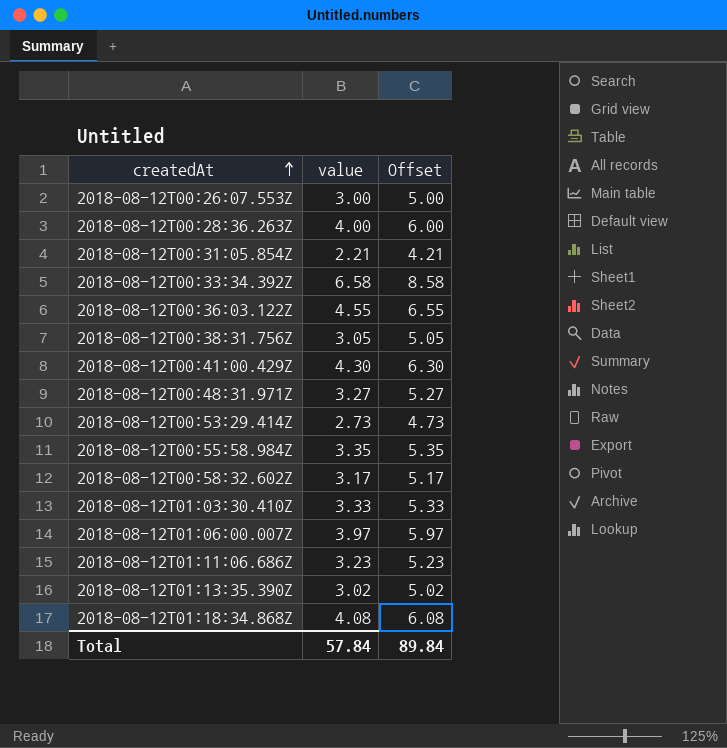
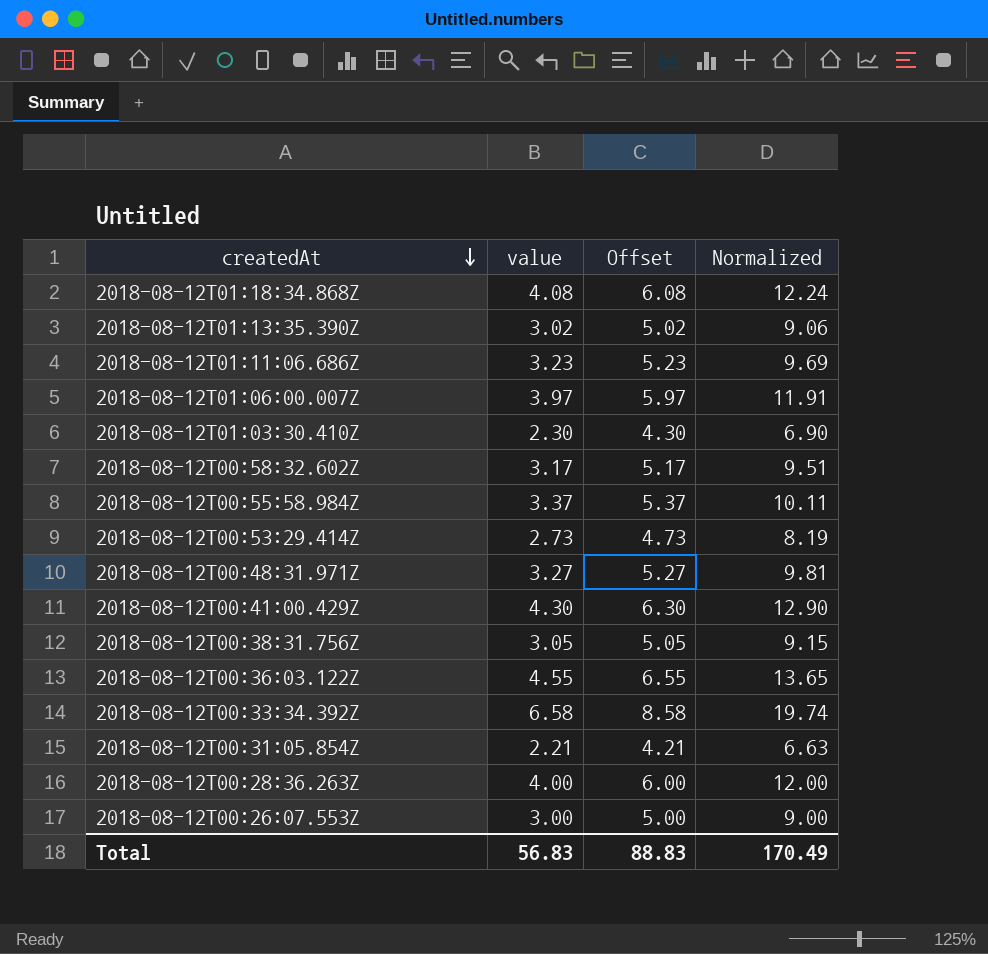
row order: createdAt ascending -> createdAt descending
column Normalized | formula: none -> [value] * 3
2018-08-12T01:03:30.410Z | value: 3.33 -> 2.30
2018-08-12T01:03:30.410Z | Offset: 5.33 -> 4.30
2018-08-12T00:55:58.984Z | value: 3.35 -> 3.37
2018-08-12T00:55:58.984Z | Offset: 5.35 -> 5.37
Total | value: 57.84 -> 56.83
Total | Offset: 89.84 -> 88.83

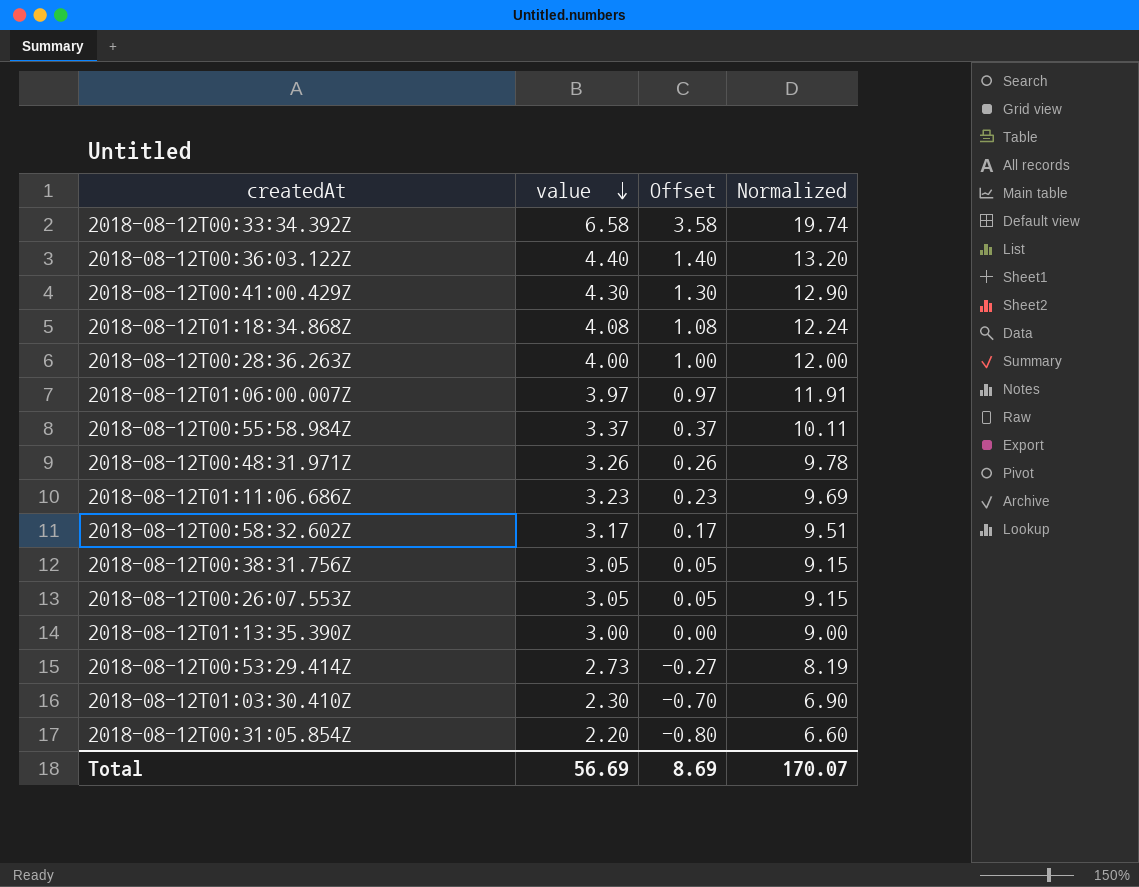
row order: createdAt descending -> value descending
column Offset | formula: [value] + 2 -> [value] - 3
2018-08-12T00:36:03.122Z | value: 4.55 -> 4.40
2018-08-12T00:36:03.122Z | Normalized: 13.65 -> 13.20
2018-08-12T00:48:31.971Z | value: 3.27 -> 3.26
2018-08-12T00:48:31.971Z | Normalized: 9.81 -> 9.78
2018-08-12T00:26:07.553Z | value: 3.00 -> 3.05
2018-08-12T00:26:07.553Z | Normalized: 9.00 -> 9.15
2018-08-12T01:13:35.390Z | value: 3.02 -> 3.00
2018-08-12T01:13:35.390Z | Normalized: 9.06 -> 9.00
2018-08-12T00:31:05.854Z | value: 2.21 -> 2.20
2018-08-12T00:31:05.854Z | Normalized: 6.63 -> 6.60
Total | value: 56.83 -> 56.69
Total | Offset: 88.83 -> 8.69
Total | Normalized: 170.49 -> 170.07

